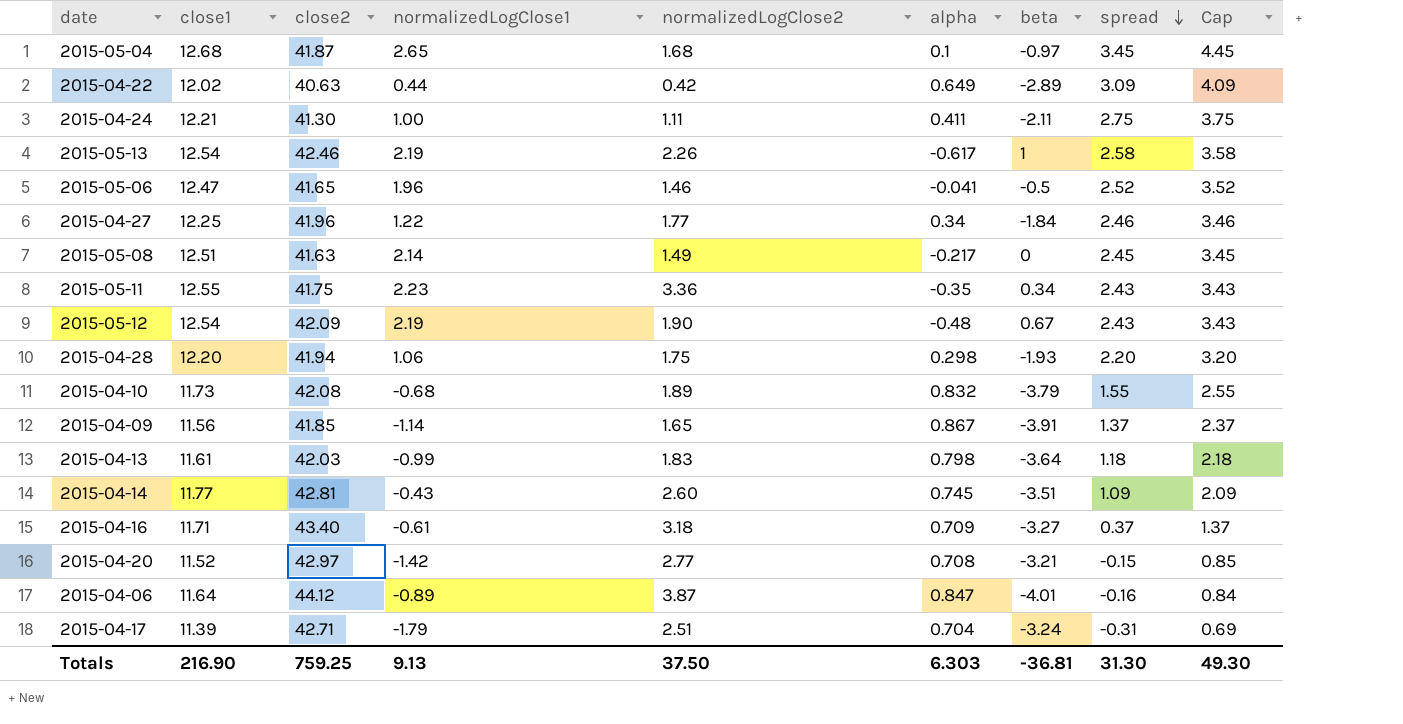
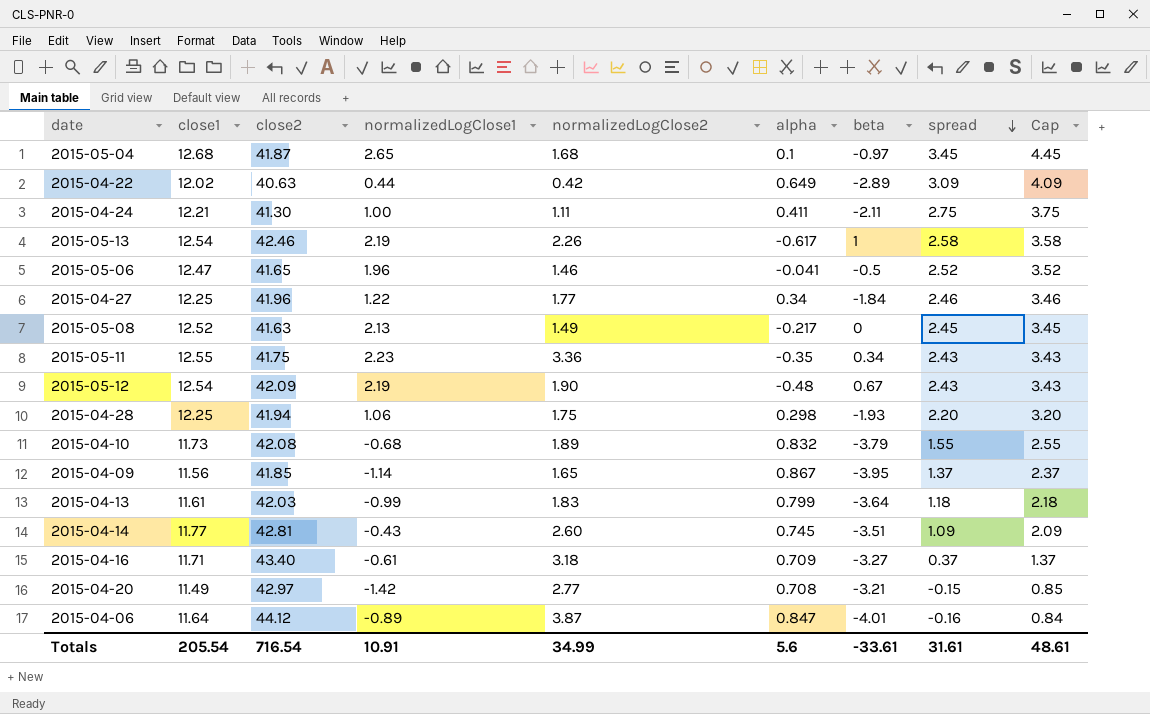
row 2015-04-17: 11.39 | 42.71 | -1.79 | 2.51 | 0.704 | -3.24 | -0.31 | 0.69 -> none
2015-05-08 | close1: 12.51 -> 12.52
2015-05-08 | normalizedLogClose1: 2.14 -> 2.13
2015-04-28 | close1: 12.20 -> 12.25
2015-04-09 | beta: -3.91 -> -3.95
2015-04-13 | alpha: 0.798 -> 0.799
2015-04-20 | close1: 11.52 -> 11.49
Totals | close1: 216.90 -> 205.54
Totals | close2: 759.25 -> 716.54
Totals | normalizedLogClose1: 9.13 -> 10.91
Totals | normalizedLogClose2: 37.50 -> 34.99
Totals | alpha: 6.303 -> 5.6
Totals | beta: -36.81 -> -33.61
Totals | spread: 31.30 -> 31.61
Totals | Cap: 49.30 -> 48.61

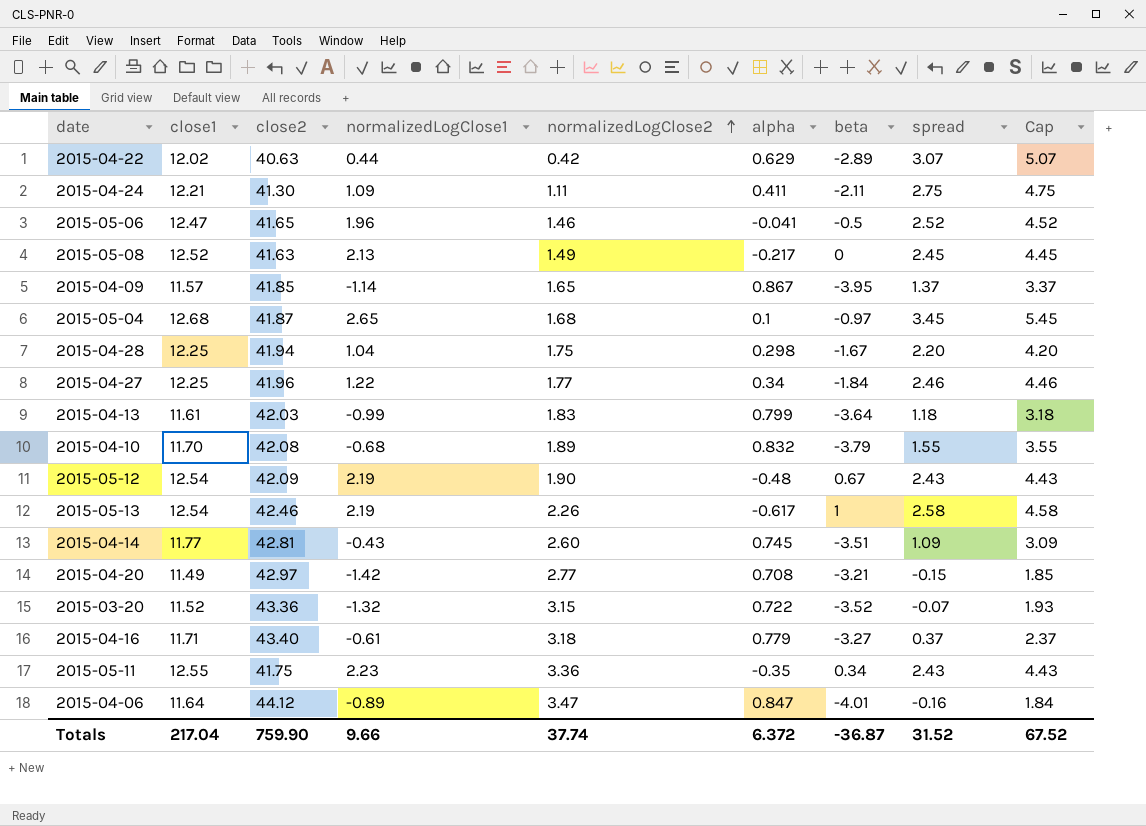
row order: spread descending -> normalizedLogClose2 ascending
column Cap | formula: [spread] + 1 -> [spread] + 2
2015-04-22 | alpha: 0.649 -> 0.629
2015-04-22 | spread: 3.09 -> 3.07
2015-04-24 | normalizedLogClose1: 1.00 -> 1.09
2015-04-09 | close1: 11.56 -> 11.57
2015-04-28 | normalizedLogClose1: 1.06 -> 1.04
2015-04-28 | beta: -1.93 -> -1.67
2015-04-10 | close1: 11.73 -> 11.70
row 2015-03-20: none -> 11.52 | 43.36 | -1.32 | 3.15 | 0.722 | -3.52 | -0.07 | 1.93
2015-04-16 | alpha: 0.709 -> 0.779
2015-04-06 | normalizedLogClose2: 3.87 -> 3.47
Totals | close1: 205.54 -> 217.04
Totals | close2: 716.54 -> 759.90
Totals | normalizedLogClose1: 10.91 -> 9.66
Totals | normalizedLogClose2: 34.99 -> 37.74
Totals | alpha: 5.6 -> 6.372
Totals | beta: -33.61 -> -36.87
Totals | spread: 31.61 -> 31.52
Totals | Cap: 48.61 -> 67.52

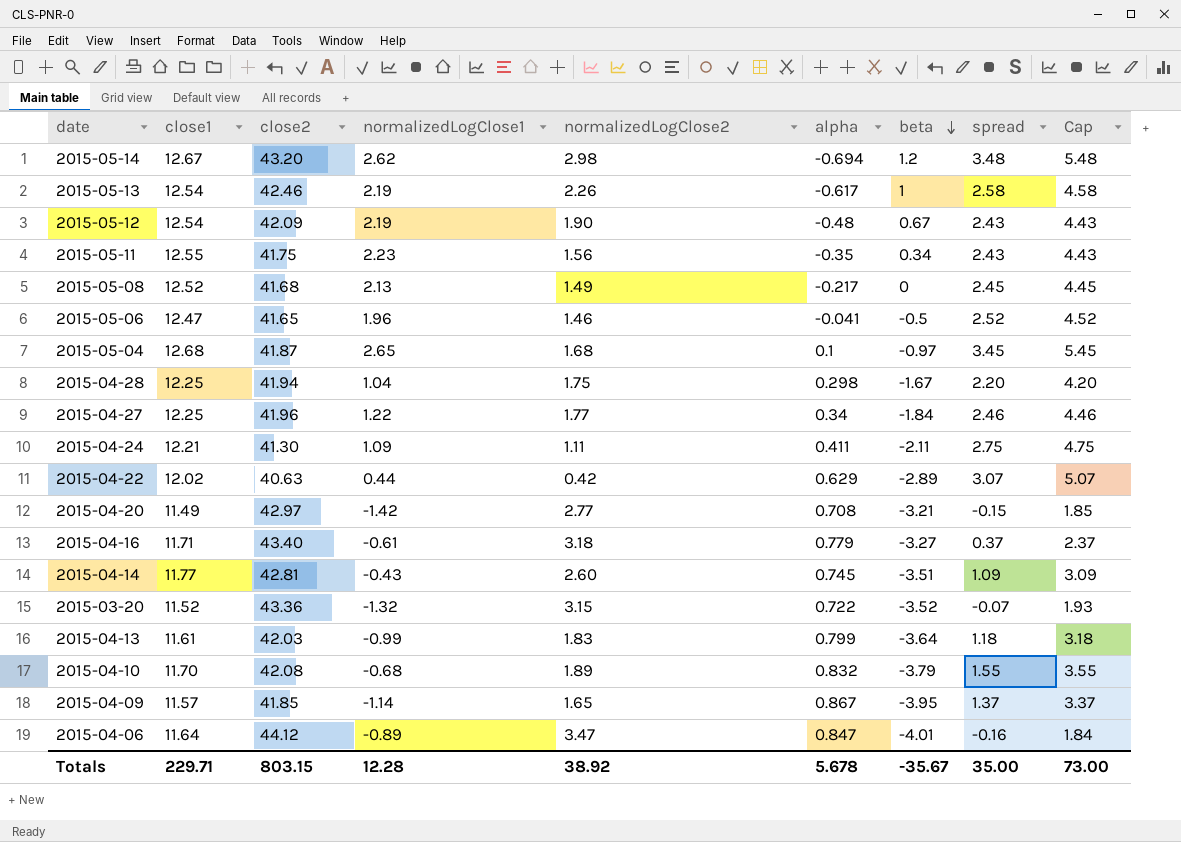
row order: normalizedLogClose2 ascending -> beta descending
row 2015-05-14: none -> 12.67 | 43.20 | 2.62 | 2.98 | -0.694 | 1.2 | 3.48 | 5.48
2015-05-11 | normalizedLogClose2: 3.36 -> 1.56
2015-05-08 | close2: 41.63 -> 41.68
Totals | close1: 217.04 -> 229.71
Totals | close2: 759.90 -> 803.15
Totals | normalizedLogClose1: 9.66 -> 12.28
Totals | normalizedLogClose2: 37.74 -> 38.92
Totals | alpha: 6.372 -> 5.678
Totals | beta: -36.87 -> -35.67
Totals | spread: 31.52 -> 35.00
Totals | Cap: 67.52 -> 73.00

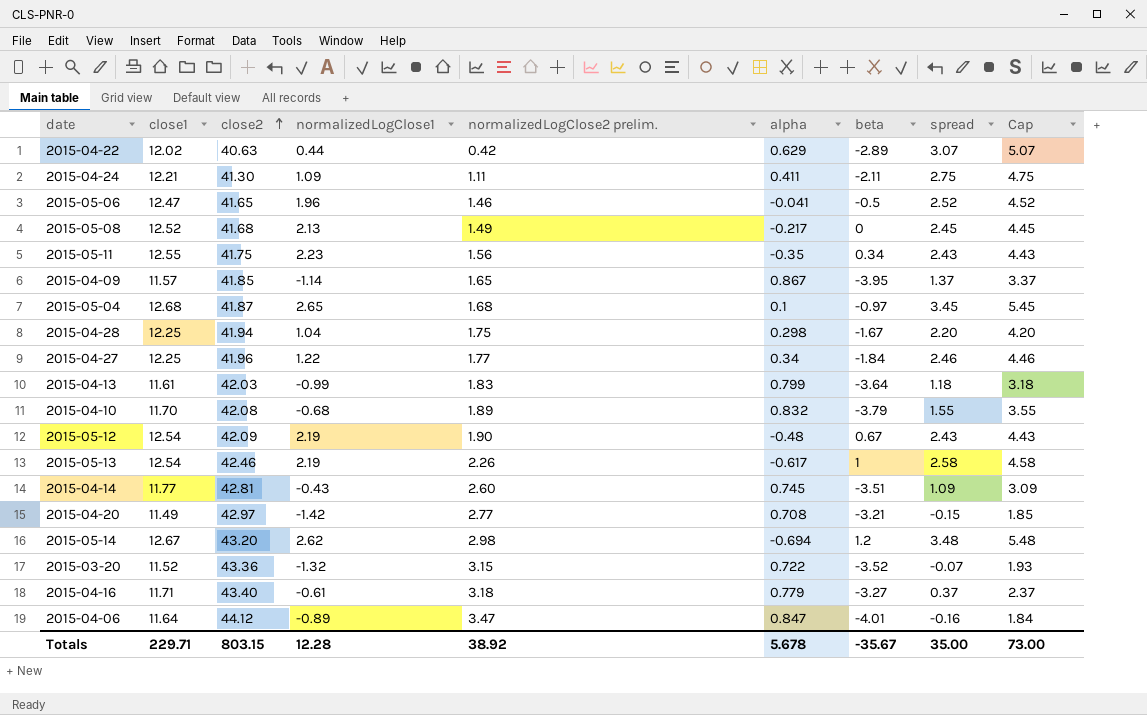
row order: beta descending -> close2 ascending
column name: normalizedLogClose2 -> normalizedLogClose2 prelim.

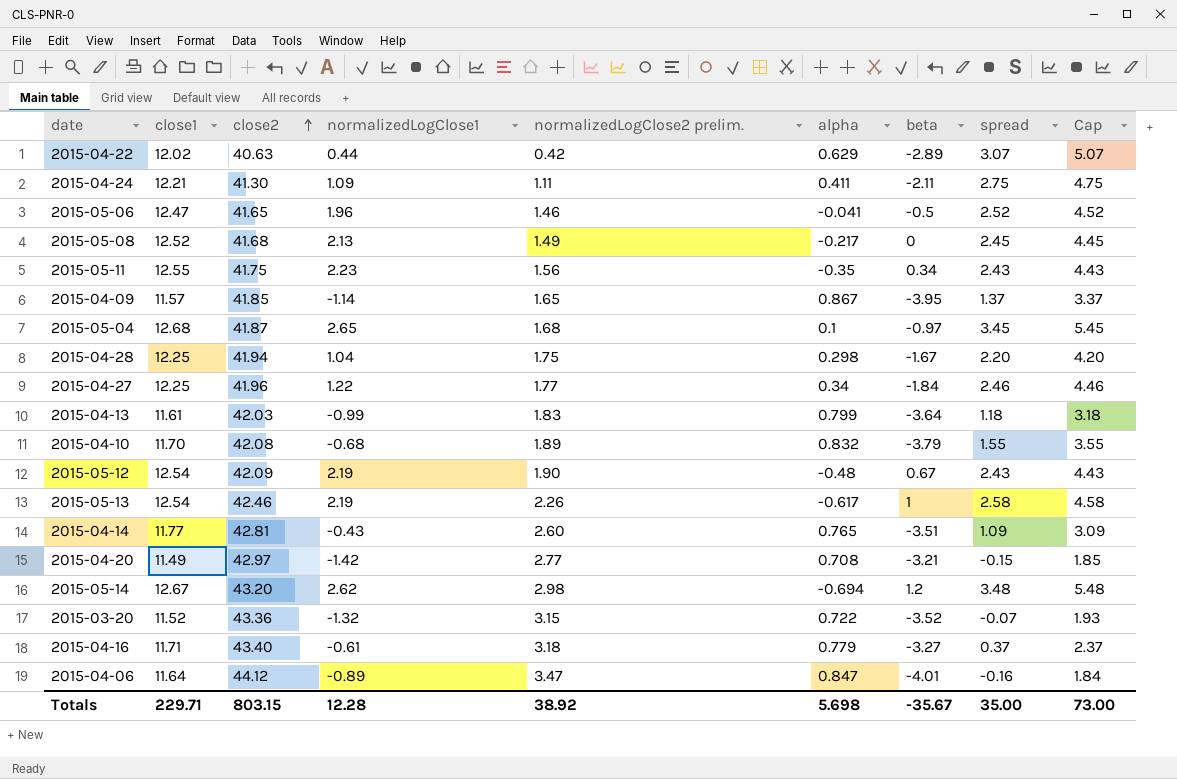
2015-04-14 | alpha: 0.745 -> 0.765
Totals | alpha: 5.678 -> 5.698

